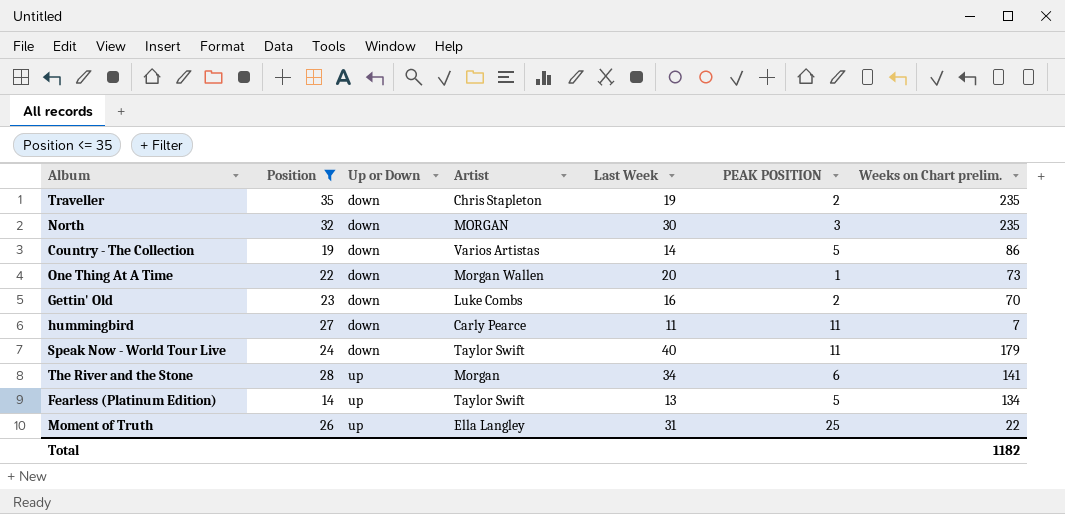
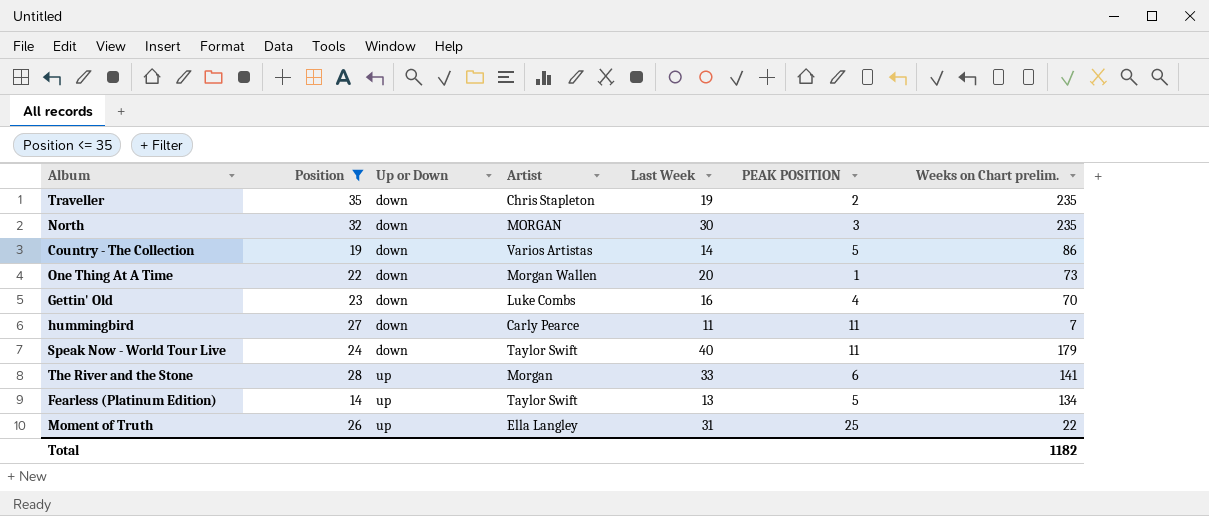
Gettin' Old | PEAK POSITION: 2 -> 4
The River and the Stone | Last Week: 34 -> 33

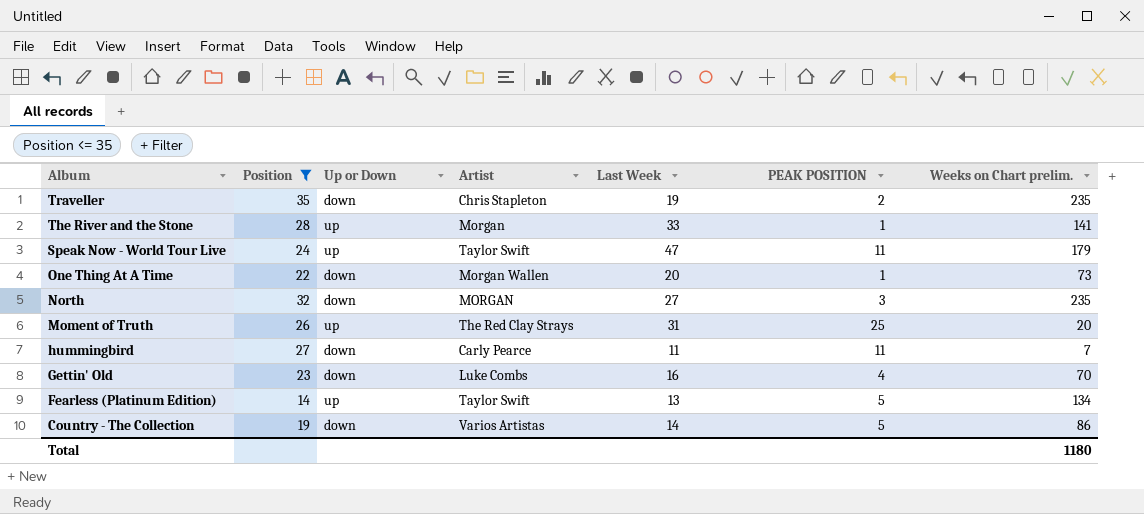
row order: Up or Down ascending -> Album descending
The River and the Stone | PEAK POSITION: 6 -> 1
Speak Now - World Tour Live | Up or Down: down -> up
Speak Now - World Tour Live | Last Week: 40 -> 47
North | Last Week: 30 -> 27
Moment of Truth | Artist: Ella Langley -> The Red Clay Strays
Moment of Truth | Weeks on Chart prelim.: 22 -> 20
Total | Weeks on Chart prelim.: 1182 -> 1180

